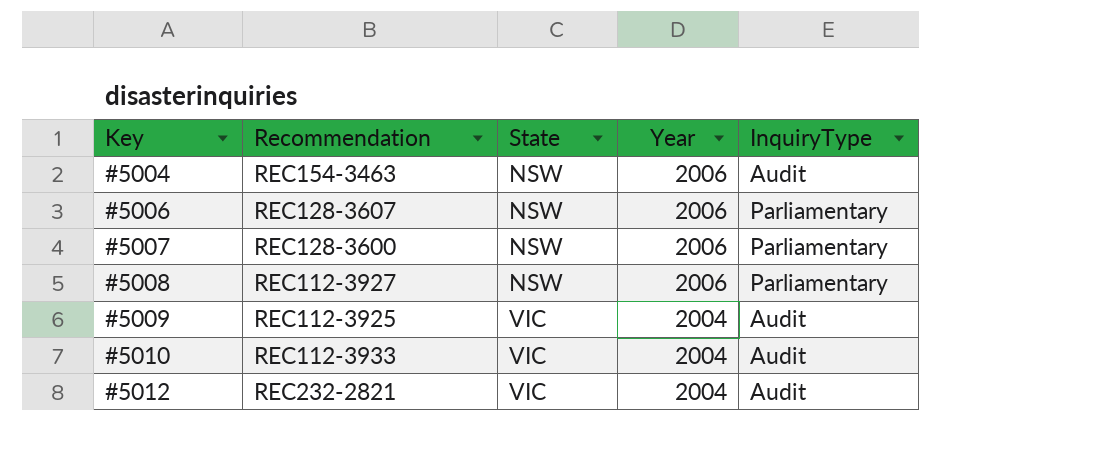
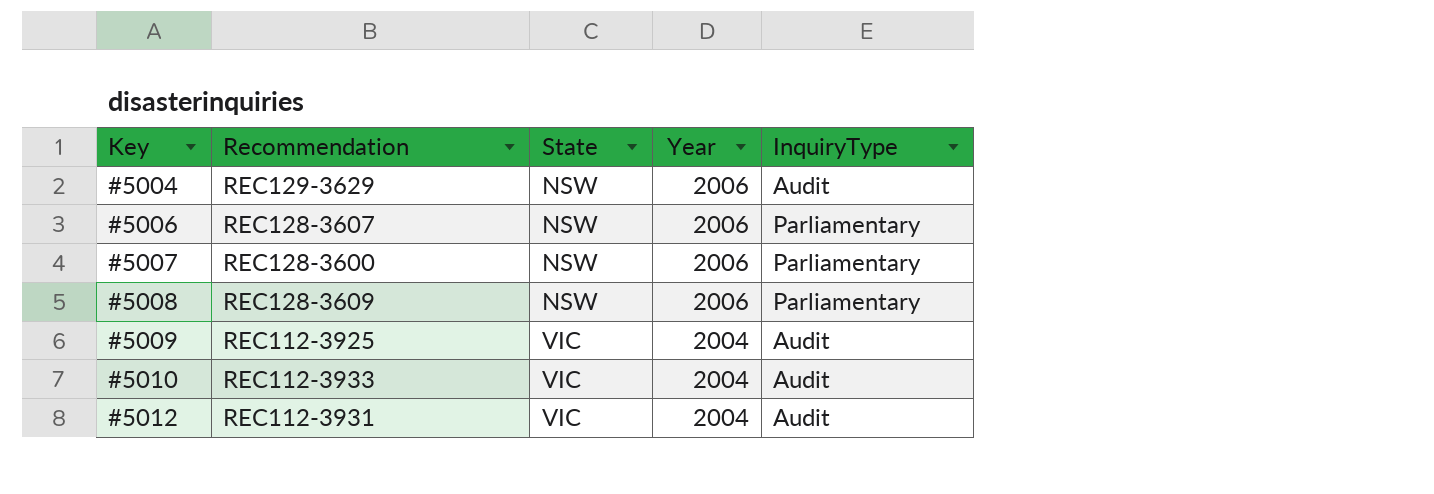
#5004 | Recommendation: REC154-3463 -> REC129-3629
#5008 | Recommendation: REC112-3927 -> REC128-3609
#5012 | Recommendation: REC232-2821 -> REC112-3931

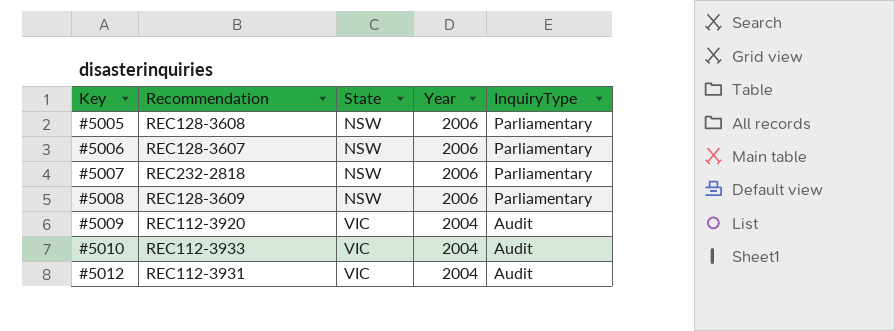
row #5004: REC129-3629 | NSW | 2006 | Audit -> none
row #5005: none -> REC128-3608 | NSW | 2006 | Parliamentary
#5007 | Recommendation: REC128-3600 -> REC232-2818
#5009 | Recommendation: REC112-3925 -> REC112-3920

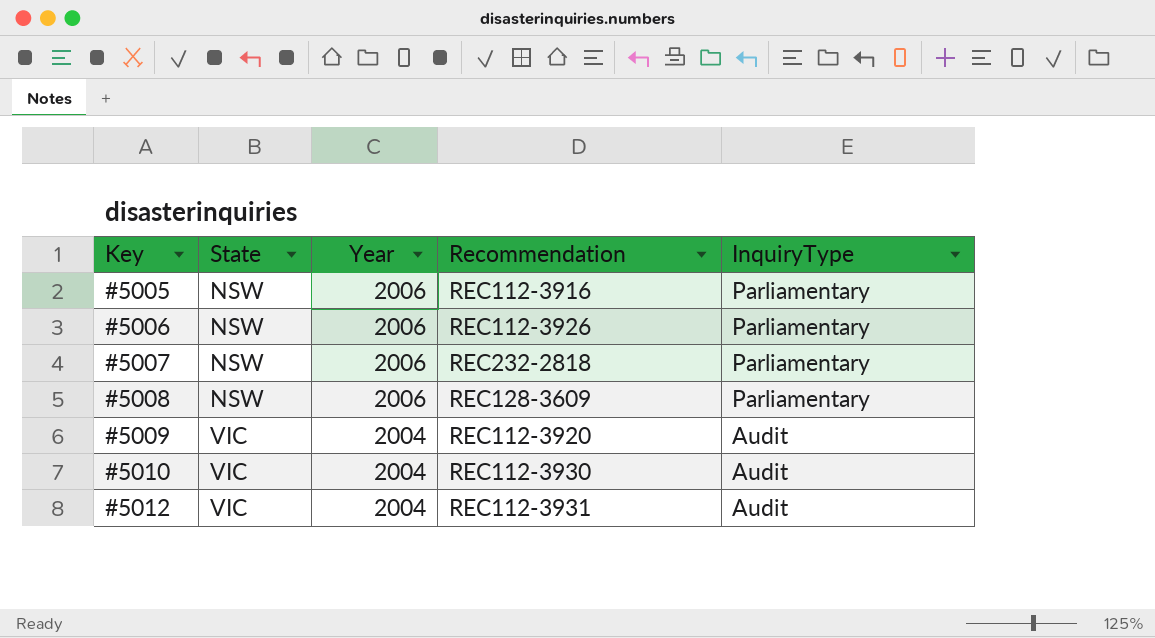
column Recommendation | position: 2 -> 4
#5005 | Recommendation: REC128-3608 -> REC112-3916
#5006 | Recommendation: REC128-3607 -> REC112-3926
#5010 | Recommendation: REC112-3933 -> REC112-3930

